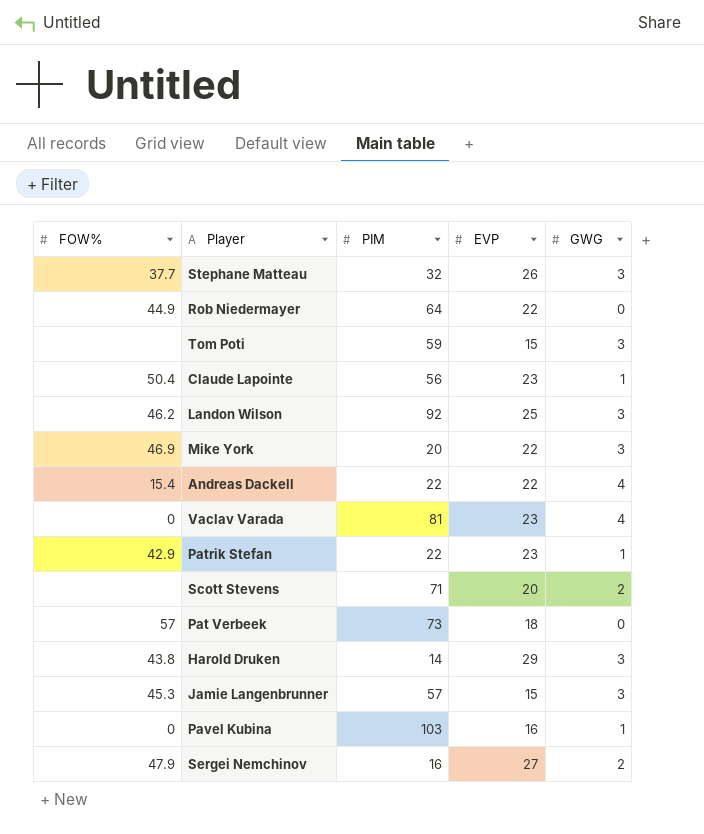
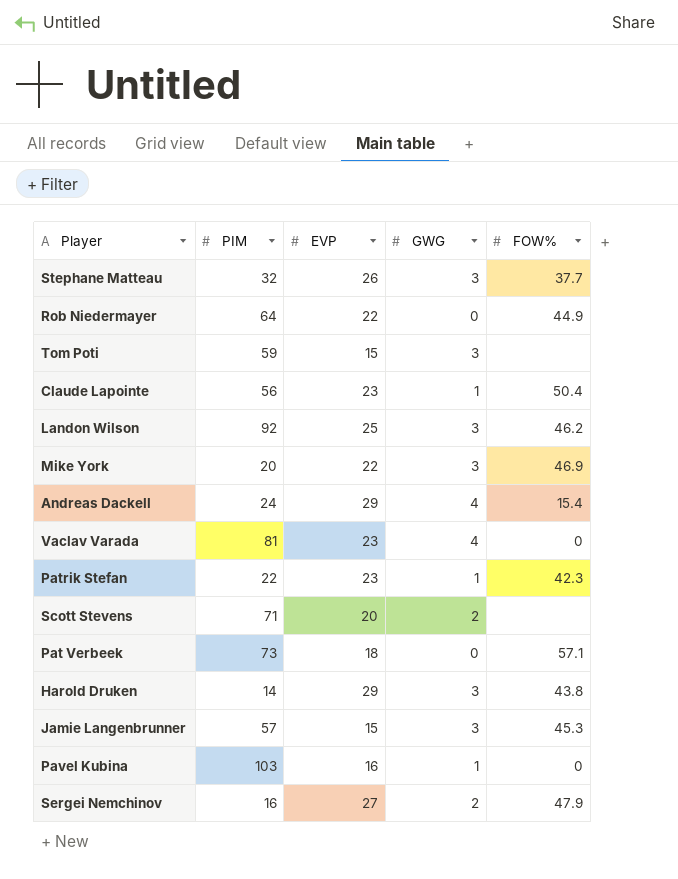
column FOW% | position: 1 -> 5
Andreas Dackell | PIM: 22 -> 24
Andreas Dackell | EVP: 22 -> 29
Patrik Stefan | FOW%: 42.9 -> 42.3
Pat Verbeek | FOW%: 57 -> 57.1

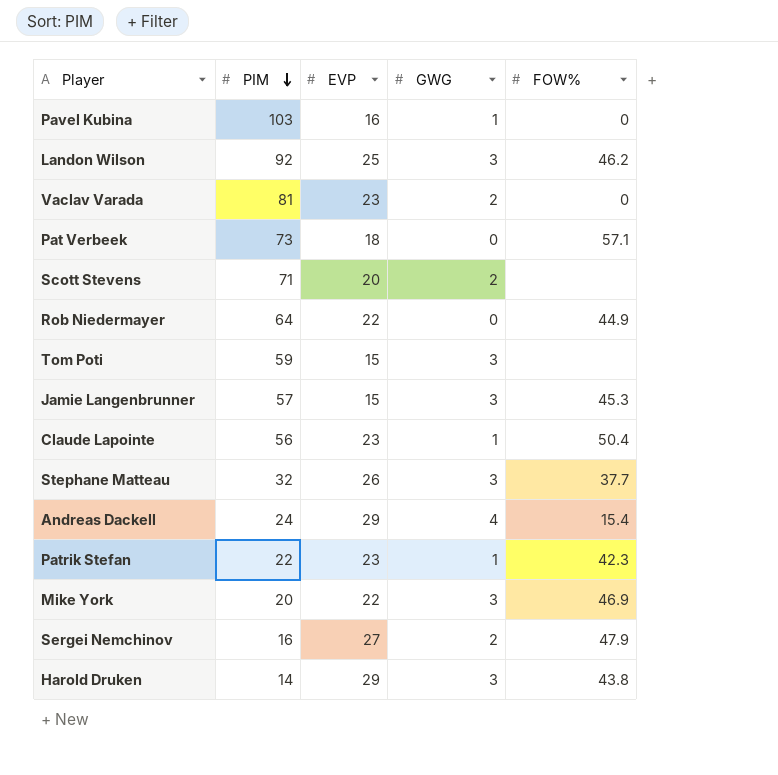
row order: none -> PIM descending
Vaclav Varada | GWG: 4 -> 2

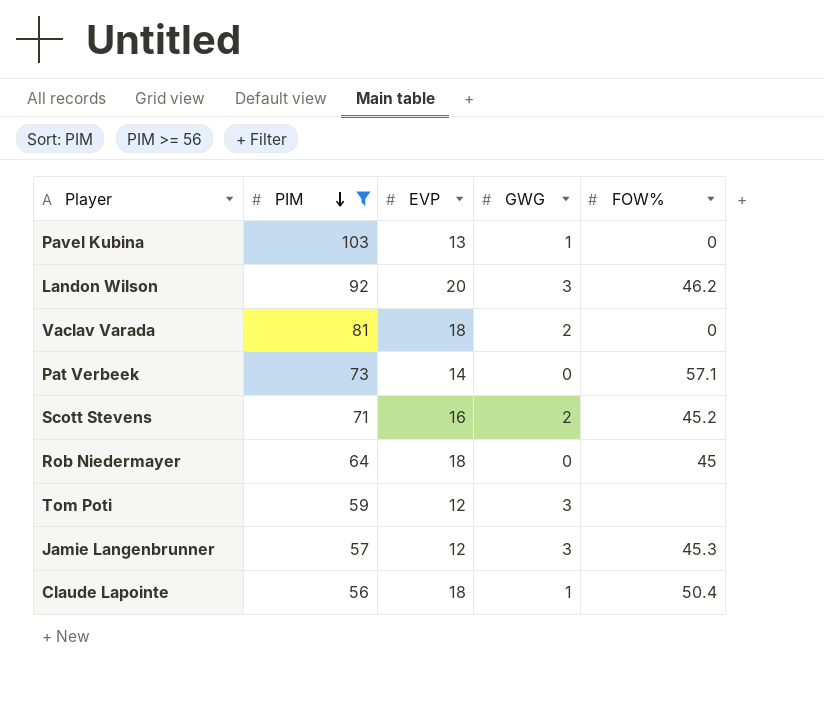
filter: none -> PIM >= 56
Pavel Kubina | EVP: 16 -> 13
Landon Wilson | EVP: 25 -> 20
Vaclav Varada | EVP: 23 -> 18
Pat Verbeek | EVP: 18 -> 14
Scott Stevens | EVP: 20 -> 16
Scott Stevens | FOW%: none -> 45.2
Rob Niedermayer | EVP: 22 -> 18
Rob Niedermayer | FOW%: 44.9 -> 45
Tom Poti | EVP: 15 -> 12
Jamie Langenbrunner | EVP: 15 -> 12
Claude Lapointe | EVP: 23 -> 18

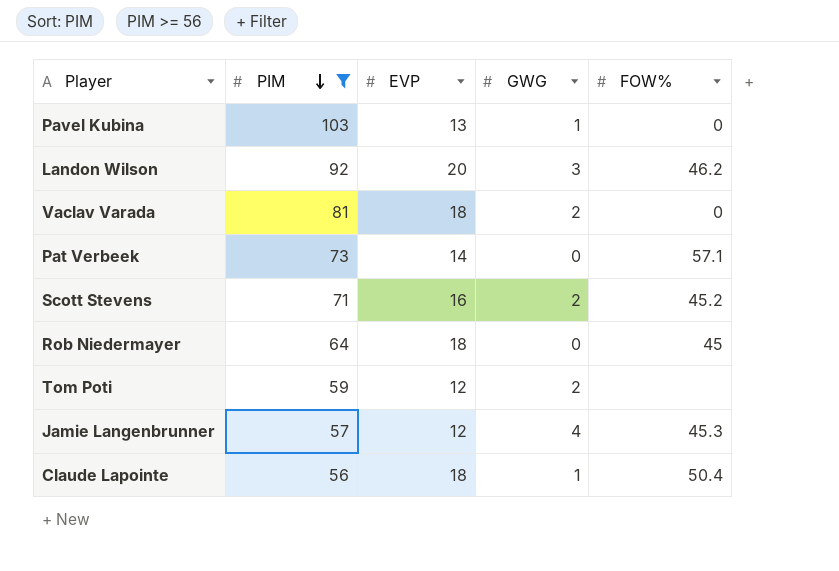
Tom Poti | GWG: 3 -> 2
Jamie Langenbrunner | GWG: 3 -> 4

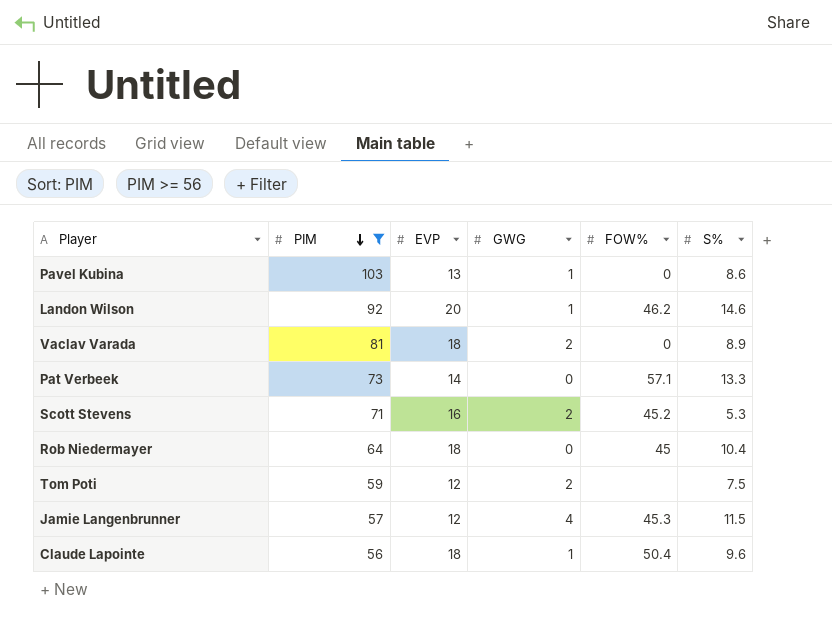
column S% | position: none -> 6
Landon Wilson | GWG: 3 -> 1

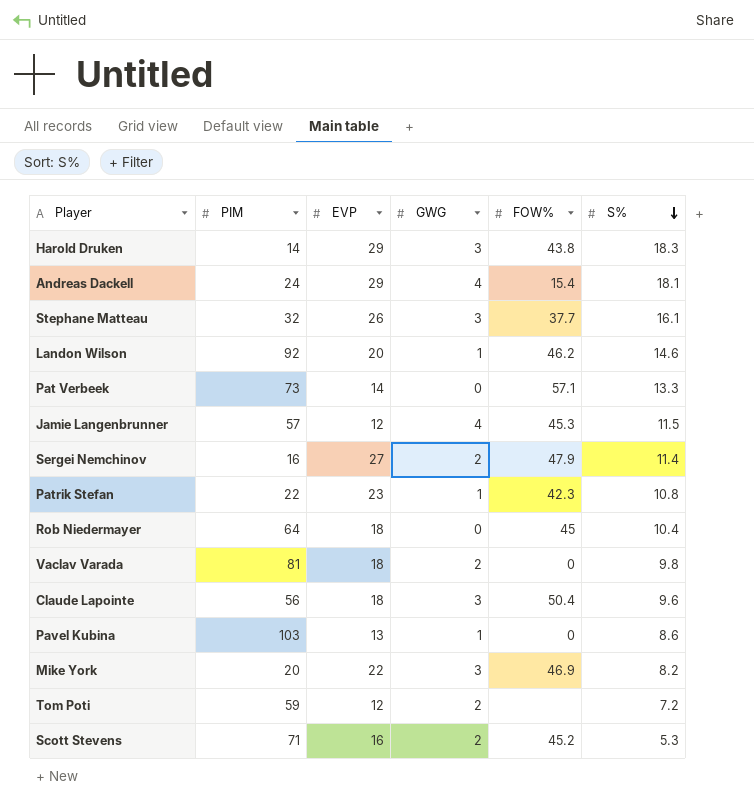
filter: PIM >= 56 -> none
row order: PIM descending -> S% descending
Vaclav Varada | S%: 8.9 -> 9.8
Claude Lapointe | GWG: 1 -> 3
Tom Poti | S%: 7.5 -> 7.2

